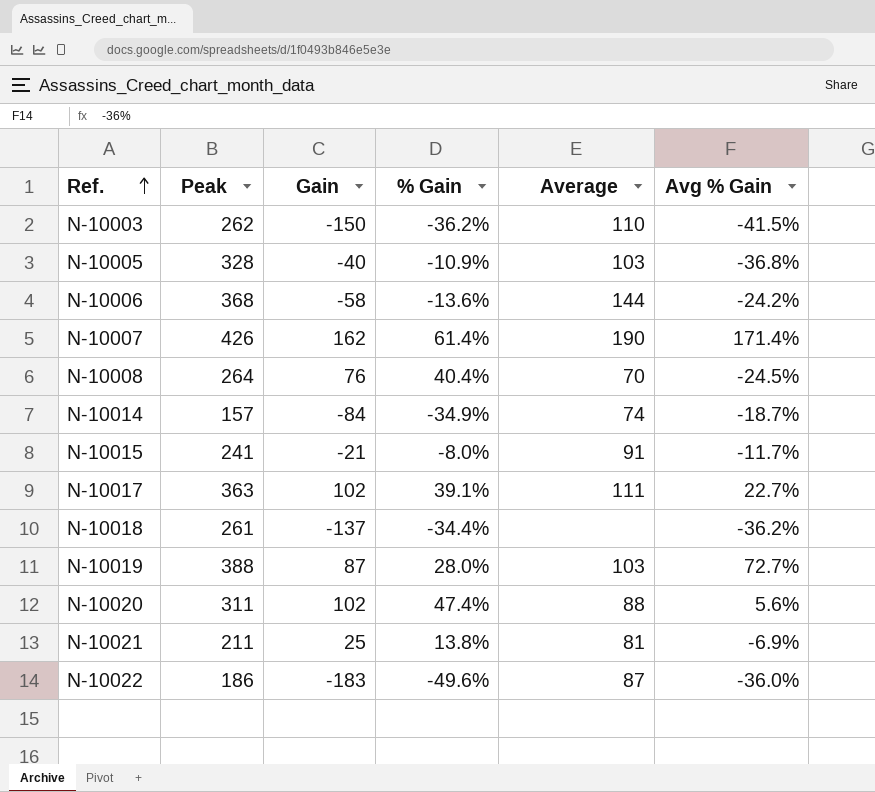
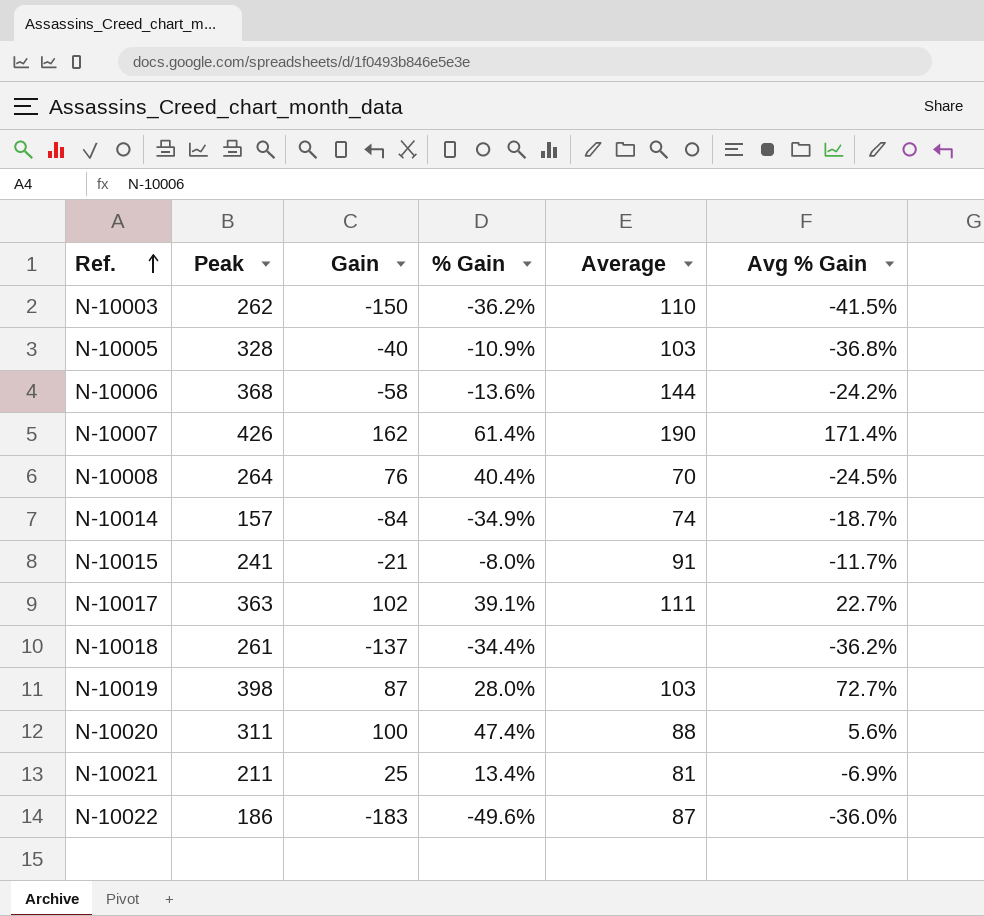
N-10019 | Peak: 388 -> 398
N-10020 | Gain: 102 -> 100
N-10021 | % Gain: 13.8% -> 13.4%

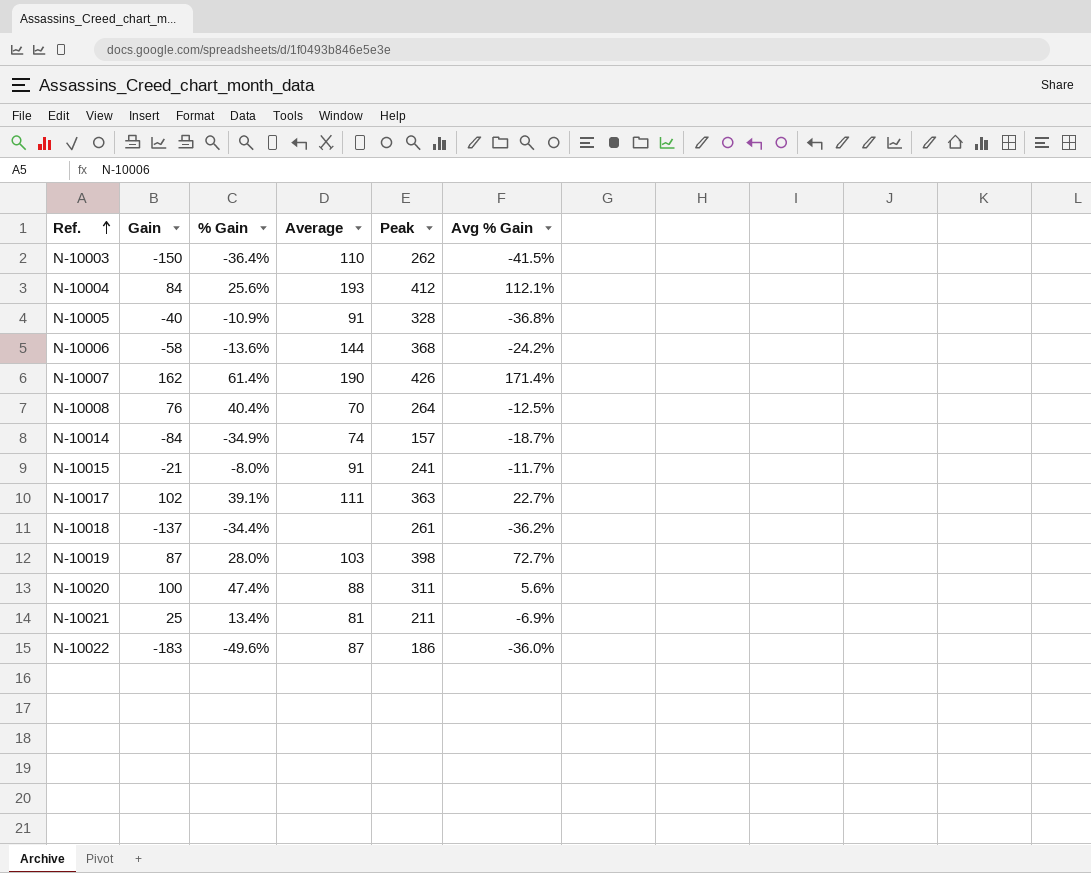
column Peak | position: 2 -> 5
N-10003 | % Gain: -36.2% -> -36.4%
row N-10004: none -> 84 | 25.6% | 193 | 412 | 112.1%
N-10005 | Average: 103 -> 91
N-10008 | Avg % Gain: -24.5% -> -12.5%

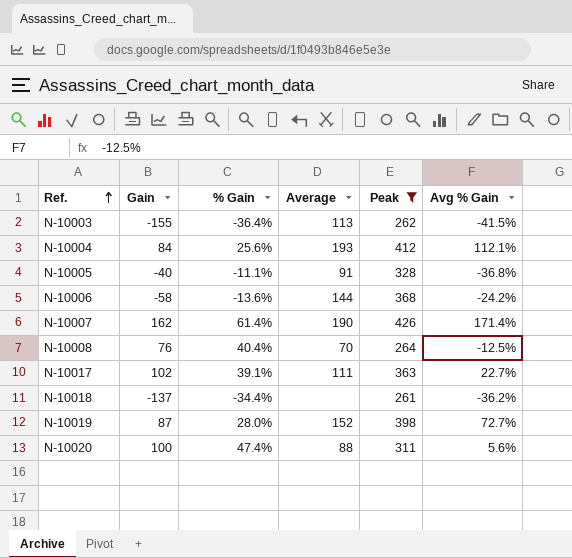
filter: none -> Peak >= 261
N-10003 | Gain: -150 -> -155
N-10003 | Average: 110 -> 113
N-10005 | % Gain: -10.9% -> -11.1%
N-10019 | Average: 103 -> 152

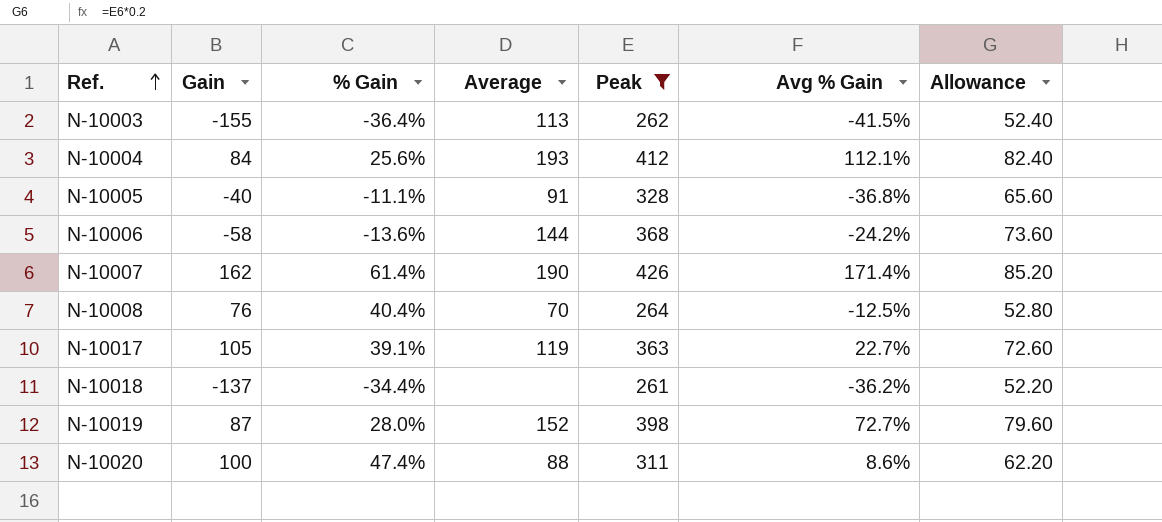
column Allowance | formula: none -> [Peak] * 0.2
N-10017 | Gain: 102 -> 105
N-10017 | Average: 111 -> 119
N-10020 | Avg % Gain: 5.6% -> 8.6%

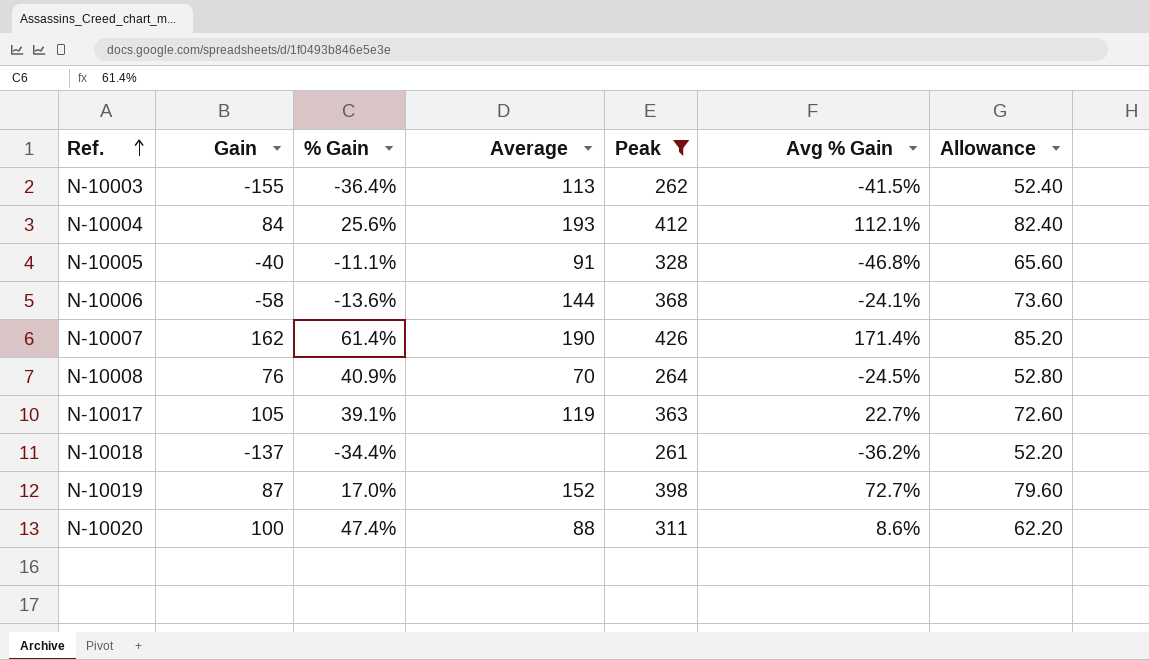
N-10005 | Avg % Gain: -36.8% -> -46.8%
N-10006 | Avg % Gain: -24.2% -> -24.1%
N-10008 | % Gain: 40.4% -> 40.9%
N-10008 | Avg % Gain: -12.5% -> -24.5%
N-10019 | % Gain: 28.0% -> 17.0%

